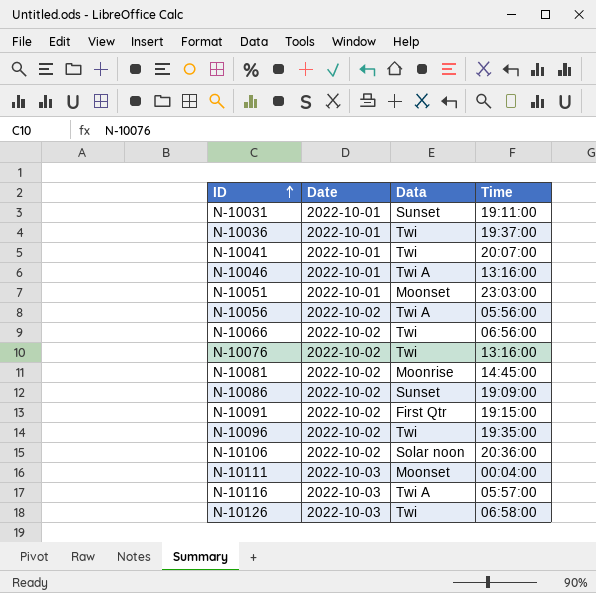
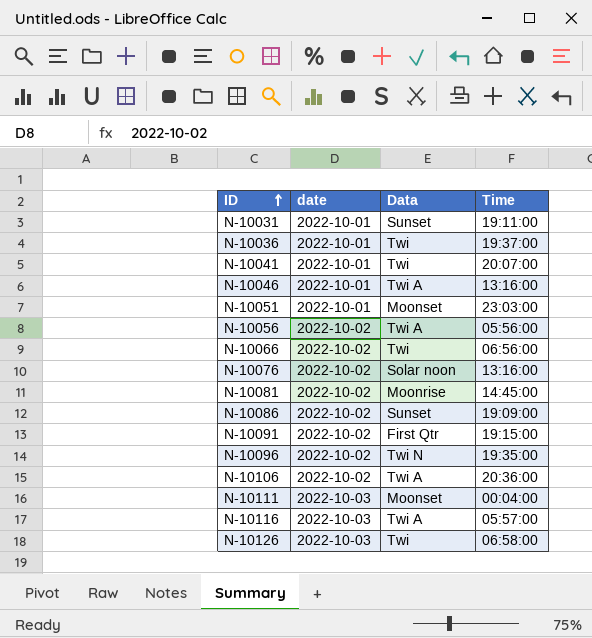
column name: Date -> date
N-10076 | Data: Twi -> Solar noon
N-10096 | Data: Twi -> Twi N
N-10106 | Data: Solar noon -> Twi A

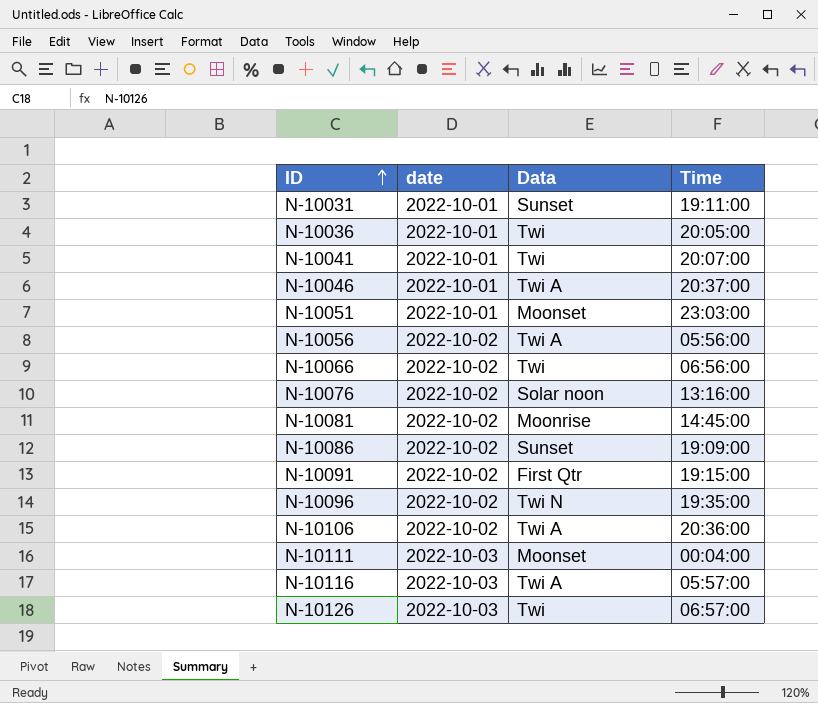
N-10036 | Time: 19:37:00 -> 20:05:00
N-10046 | Time: 13:16:00 -> 20:37:00
N-10126 | Time: 06:58:00 -> 06:57:00

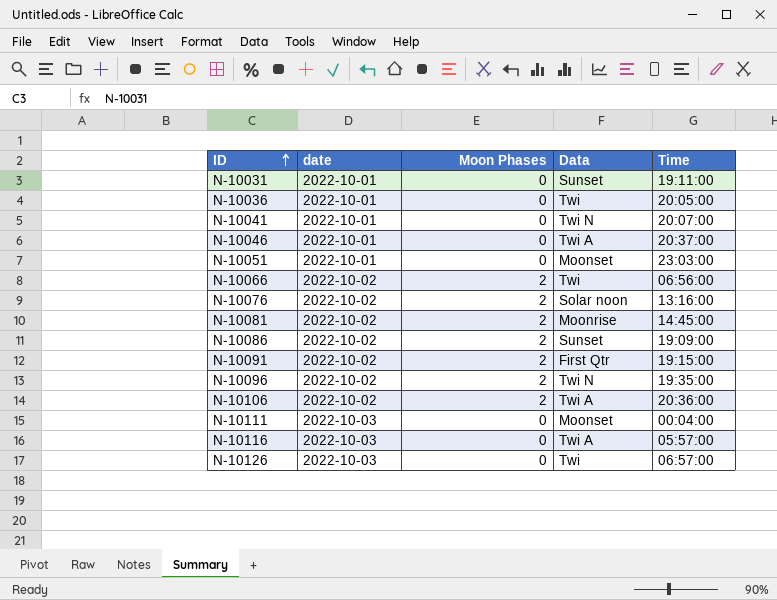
column Moon Phases | position: none -> 3
row N-10056: 2022-10-02 | Twi A | 05:56:00 -> none
N-10041 | Data: Twi -> Twi N

